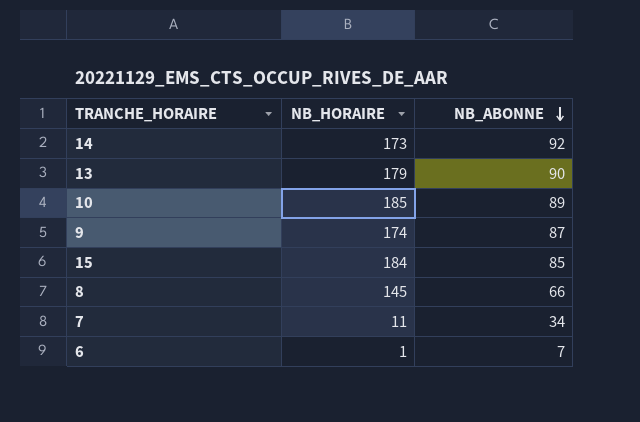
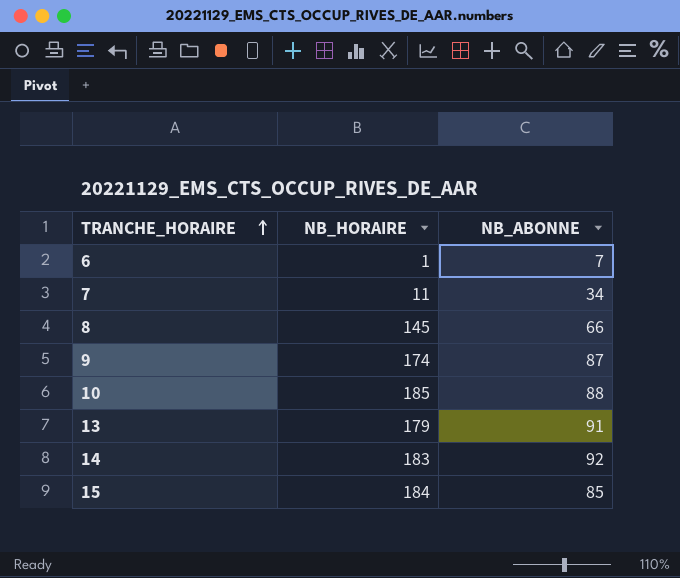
row order: NB_ABONNE descending -> TRANCHE_HORAIRE ascending
10 | NB_ABONNE: 89 -> 88
13 | NB_ABONNE: 90 -> 91
14 | NB_HORAIRE: 173 -> 183

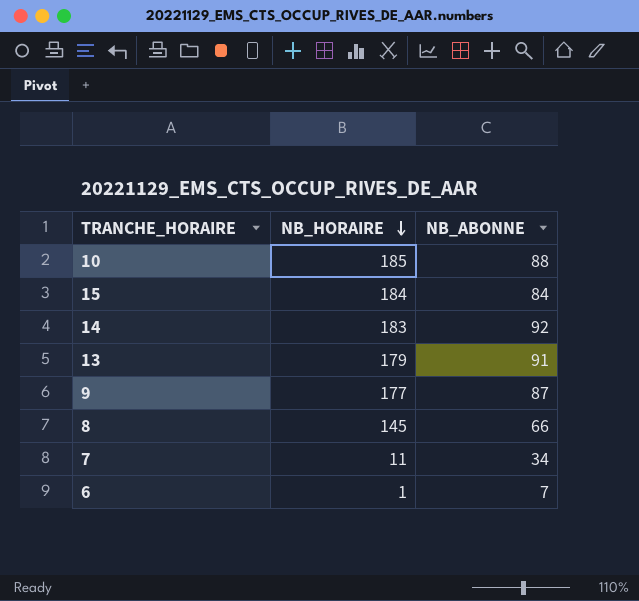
row order: TRANCHE_HORAIRE ascending -> NB_HORAIRE descending
15 | NB_ABONNE: 85 -> 84
9 | NB_HORAIRE: 174 -> 177

